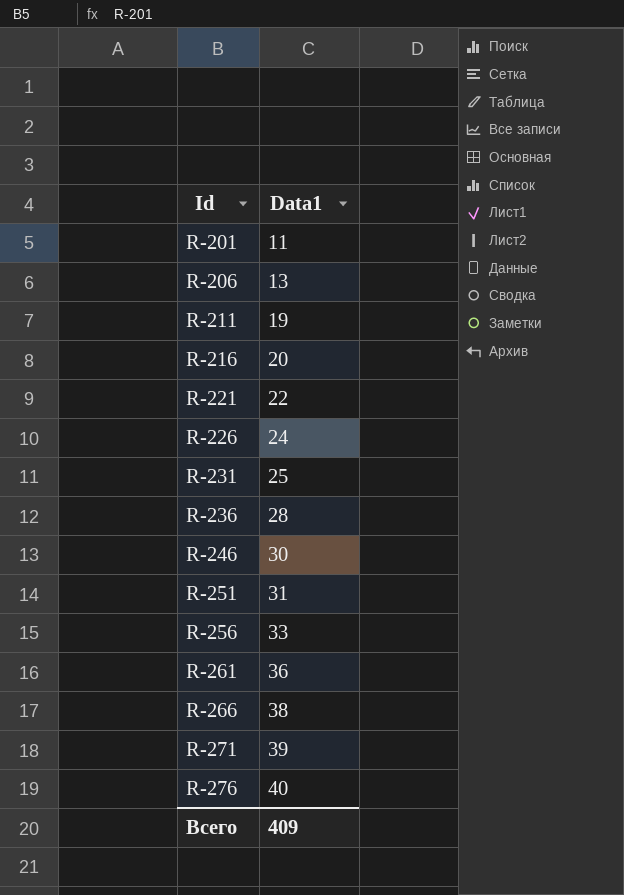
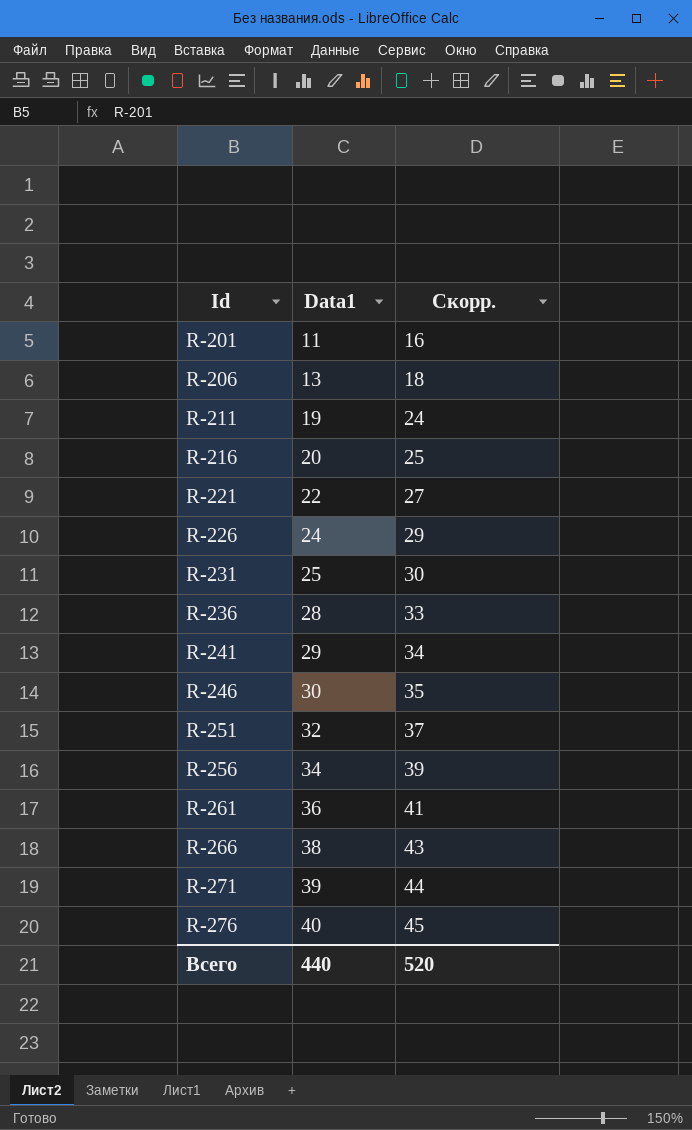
column Скорр. | formula: none -> [Data1] + 5
row R-241: none -> 29 | 34
R-251 | Data1: 31 -> 32
R-256 | Data1: 33 -> 34
Всего | Data1: 409 -> 440

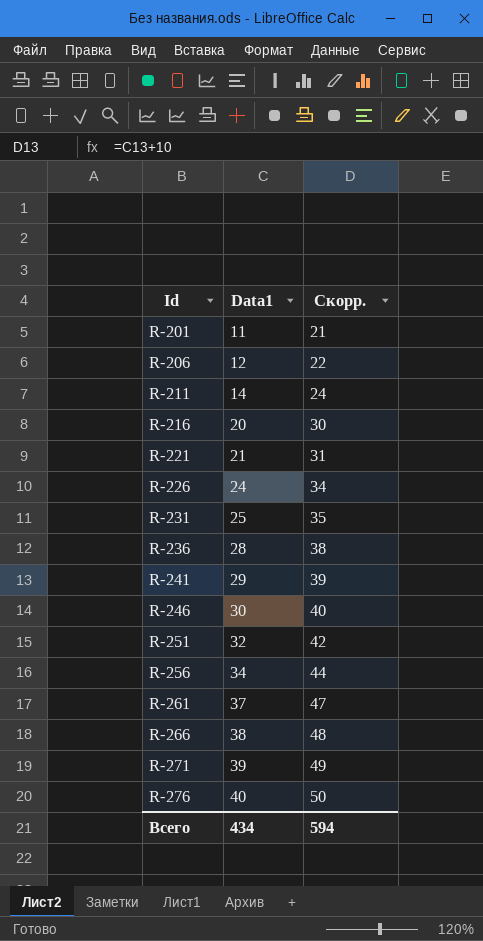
column Скорр. | formula: [Data1] + 5 -> [Data1] + 10
R-206 | Data1: 13 -> 12
R-211 | Data1: 19 -> 14
R-221 | Data1: 22 -> 21
R-261 | Data1: 36 -> 37
Всего | Data1: 440 -> 434
Всего | Скорр.: 520 -> 594

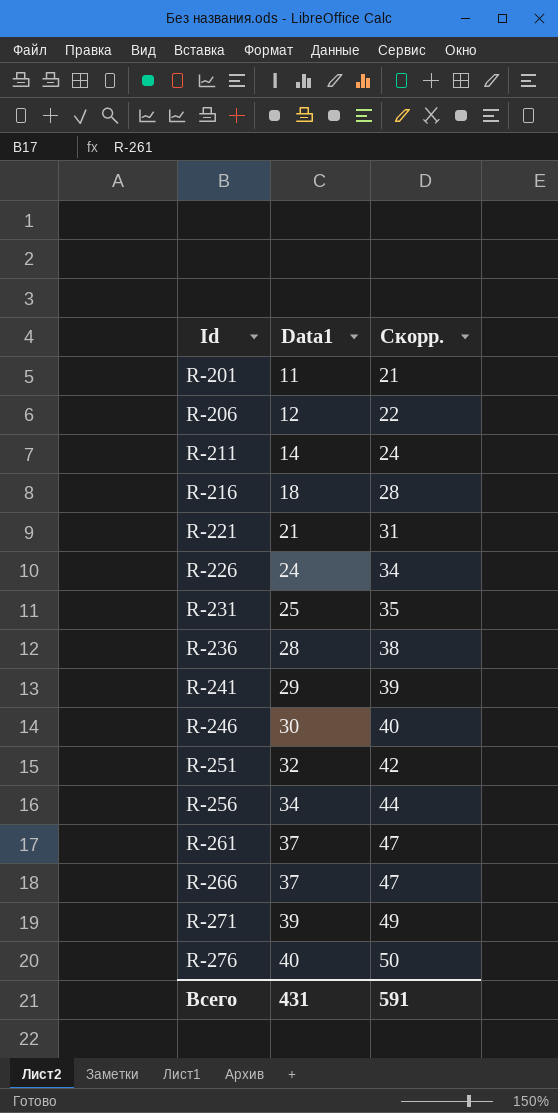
R-216 | Data1: 20 -> 18
R-216 | Скорр.: 30 -> 28
R-266 | Data1: 38 -> 37
R-266 | Скорр.: 48 -> 47
Всего | Data1: 434 -> 431
Всего | Скорр.: 594 -> 591

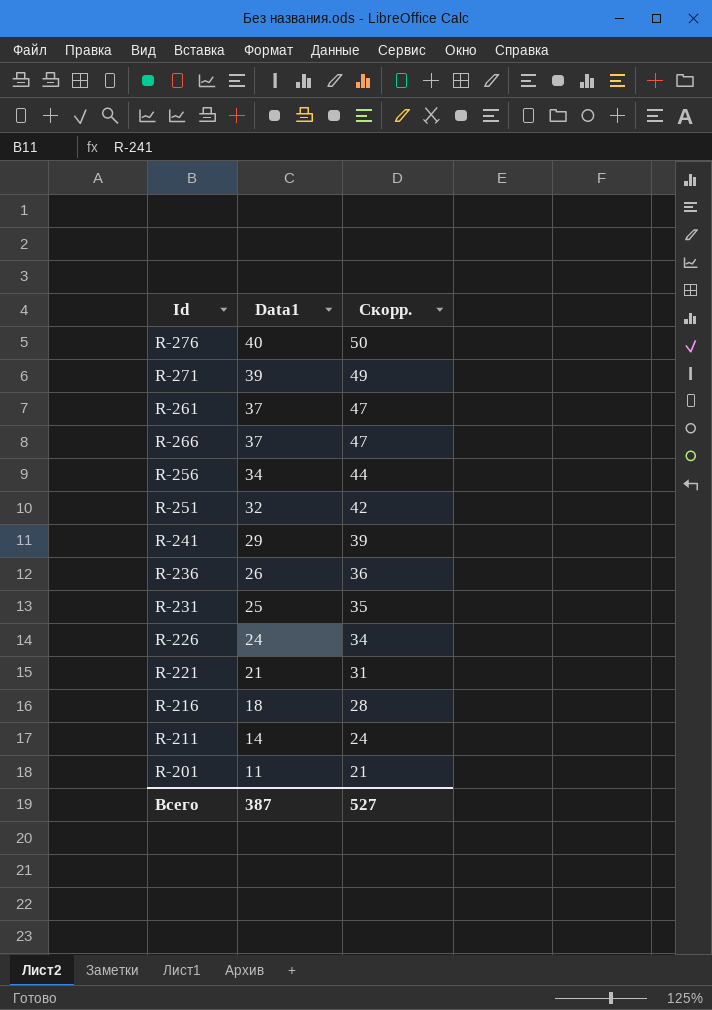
row order: Id ascending -> Data1 descending
row R-206: 12 | 22 -> none
row R-246: 30 | 40 -> none
R-236 | Data1: 28 -> 26
R-236 | Скорр.: 38 -> 36
Всего | Data1: 431 -> 387
Всего | Скорр.: 591 -> 527

